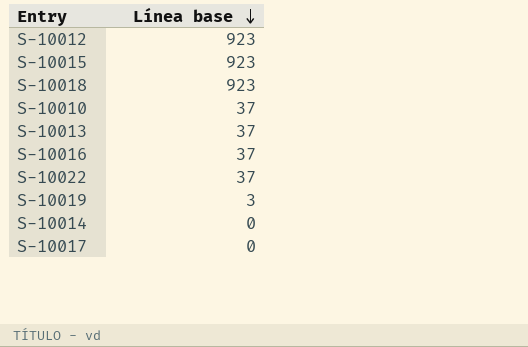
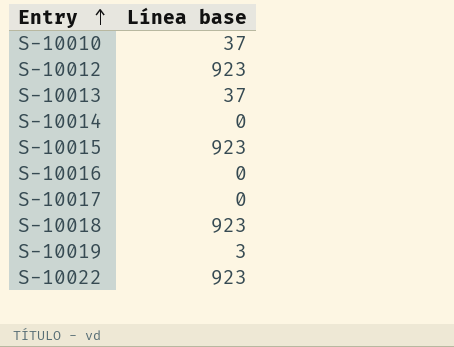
row order: Línea base descending -> Entry ascending
S-10016 | Línea base: 37 -> 0
S-10022 | Línea base: 37 -> 923

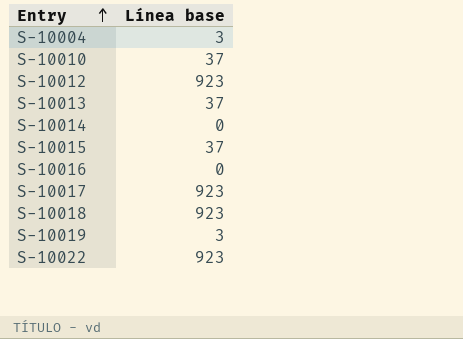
row S-10004: none -> 3
S-10015 | Línea base: 923 -> 37
S-10017 | Línea base: 0 -> 923

